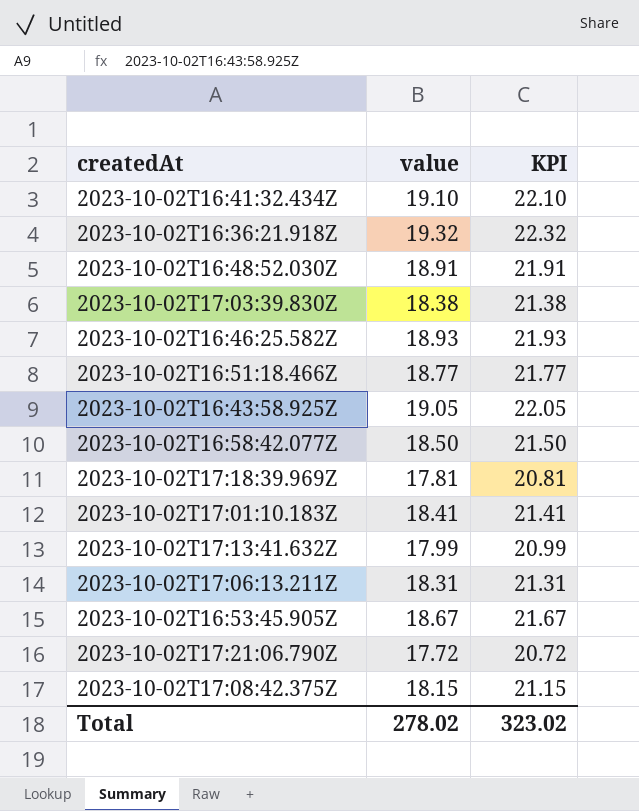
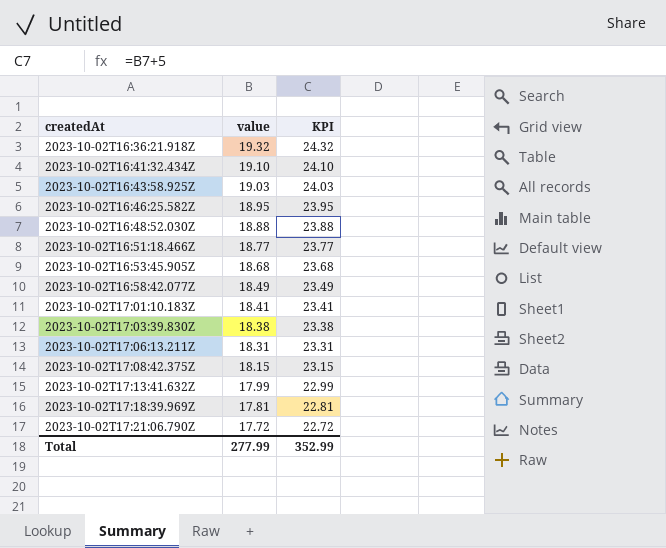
row order: none -> createdAt ascending
column KPI | formula: [value] + 3 -> [value] + 5
2023-10-02T16:43:58.925Z | value: 19.05 -> 19.03
2023-10-02T16:46:25.582Z | value: 18.93 -> 18.95
2023-10-02T16:48:52.030Z | value: 18.91 -> 18.88
2023-10-02T16:53:45.905Z | value: 18.67 -> 18.68
2023-10-02T16:58:42.077Z | value: 18.50 -> 18.49
Total | value: 278.02 -> 277.99
Total | KPI: 323.02 -> 352.99

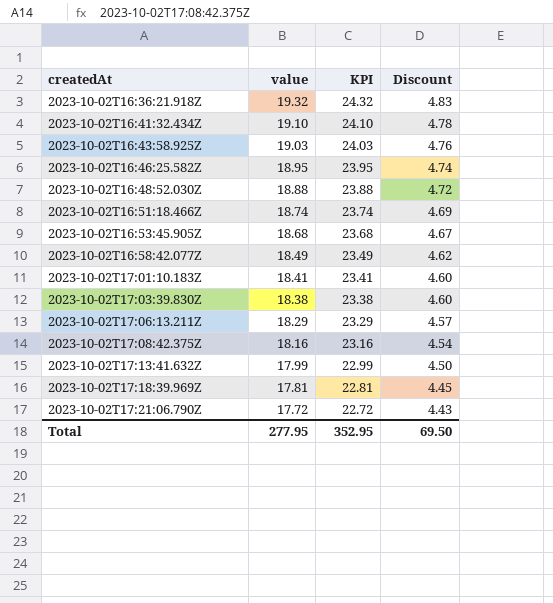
column Discount | formula: none -> [value] * 0.25
2023-10-02T16:51:18.466Z | value: 18.77 -> 18.74
2023-10-02T16:51:18.466Z | KPI: 23.77 -> 23.74
2023-10-02T17:06:13.211Z | value: 18.31 -> 18.29
2023-10-02T17:06:13.211Z | KPI: 23.31 -> 23.29
2023-10-02T17:08:42.375Z | value: 18.15 -> 18.16
2023-10-02T17:08:42.375Z | KPI: 23.15 -> 23.16
Total | value: 277.99 -> 277.95
Total | KPI: 352.99 -> 352.95

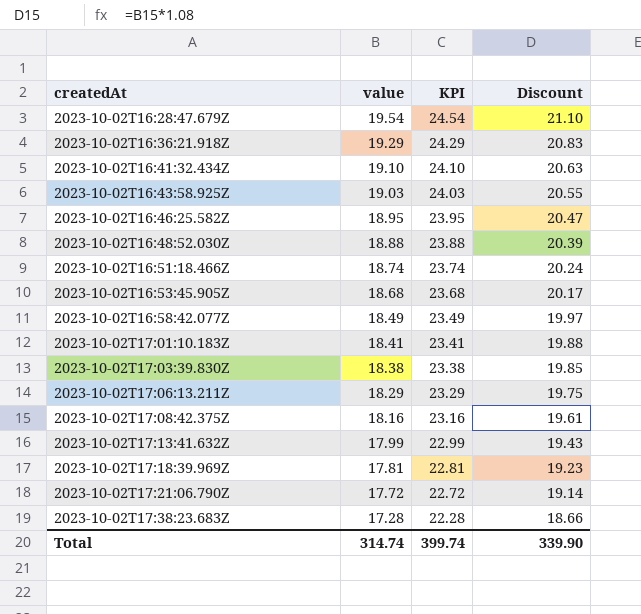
column Discount | formula: [value] * 0.25 -> [value] * 1.08
row 2023-10-02T16:28:47.679Z: none -> 19.54 | 24.54 | 21.10
2023-10-02T16:36:21.918Z | value: 19.32 -> 19.29
2023-10-02T16:36:21.918Z | KPI: 24.32 -> 24.29
row 2023-10-02T17:38:23.683Z: none -> 17.28 | 22.28 | 18.66
Total | value: 277.95 -> 314.74
Total | KPI: 352.95 -> 399.74
Total | Discount: 69.50 -> 339.90

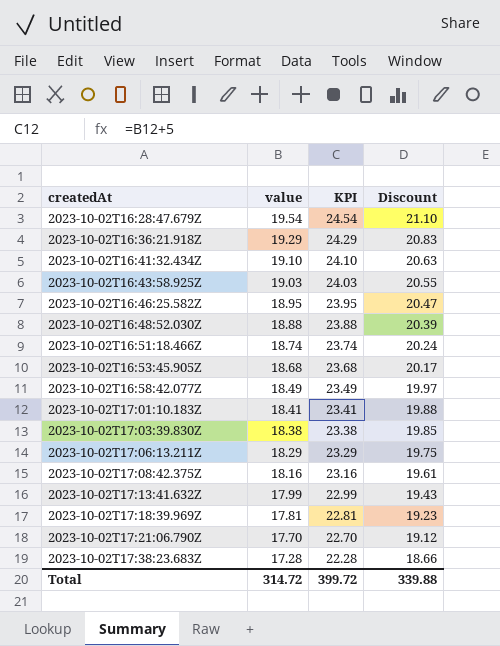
2023-10-02T17:21:06.790Z | value: 17.72 -> 17.70
2023-10-02T17:21:06.790Z | KPI: 22.72 -> 22.70
2023-10-02T17:21:06.790Z | Discount: 19.14 -> 19.12
Total | value: 314.74 -> 314.72
Total | KPI: 399.74 -> 399.72
Total | Discount: 339.90 -> 339.88

